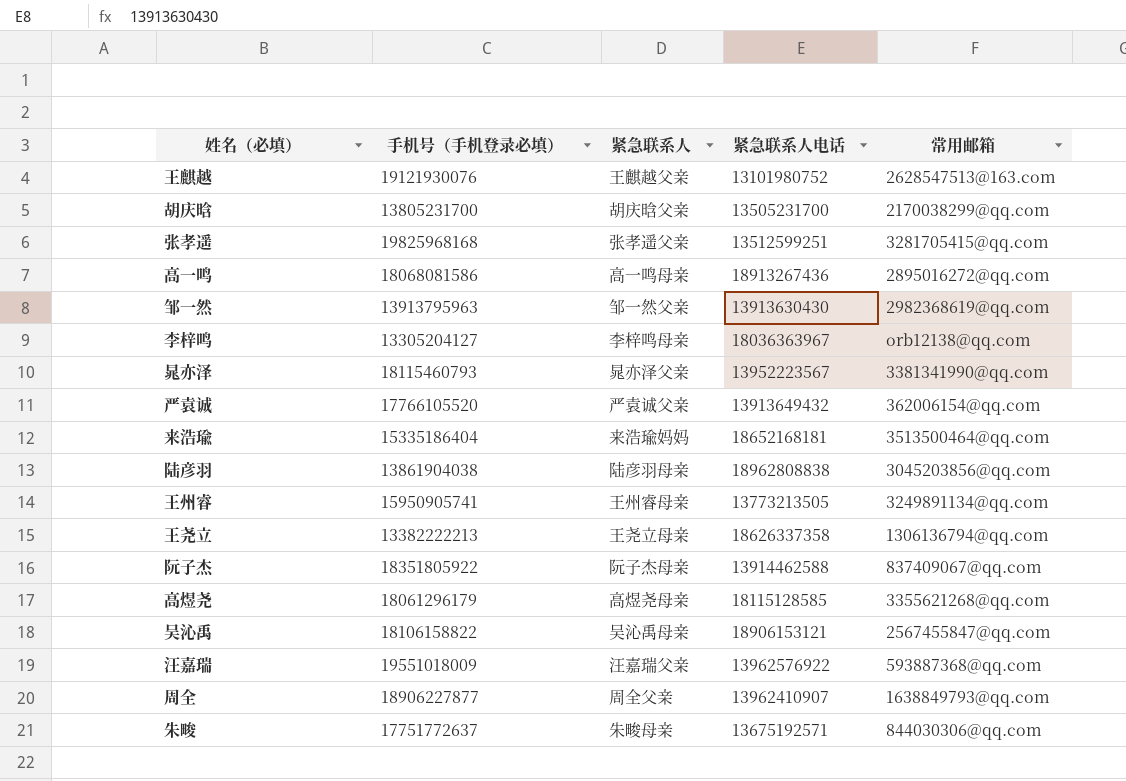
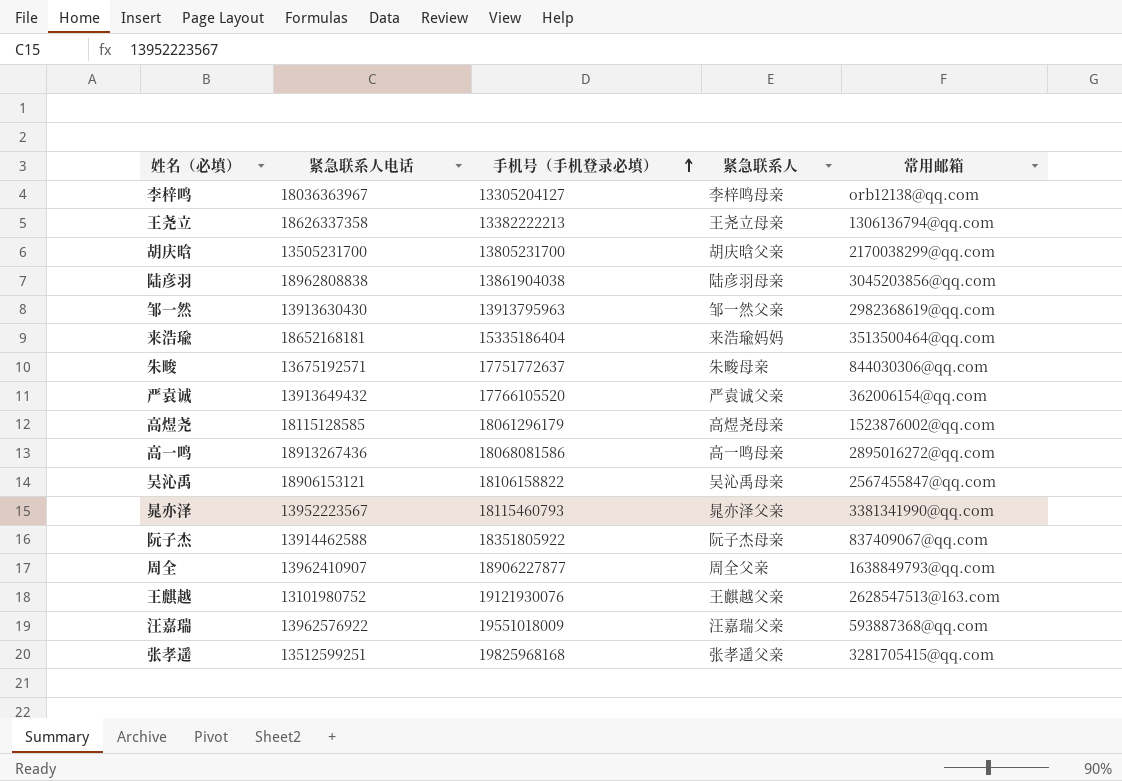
row order: none -> 手机号（手机登录必填） ascending
column 紧急联系人电话 | position: 4 -> 2
row 王州睿: 15950905741 | 王州睿母亲 | 13773213505 | 3249891134@qq.com -> none
高煜尧 | 常用邮箱: 3355621268@qq.com -> 1523876002@qq.com

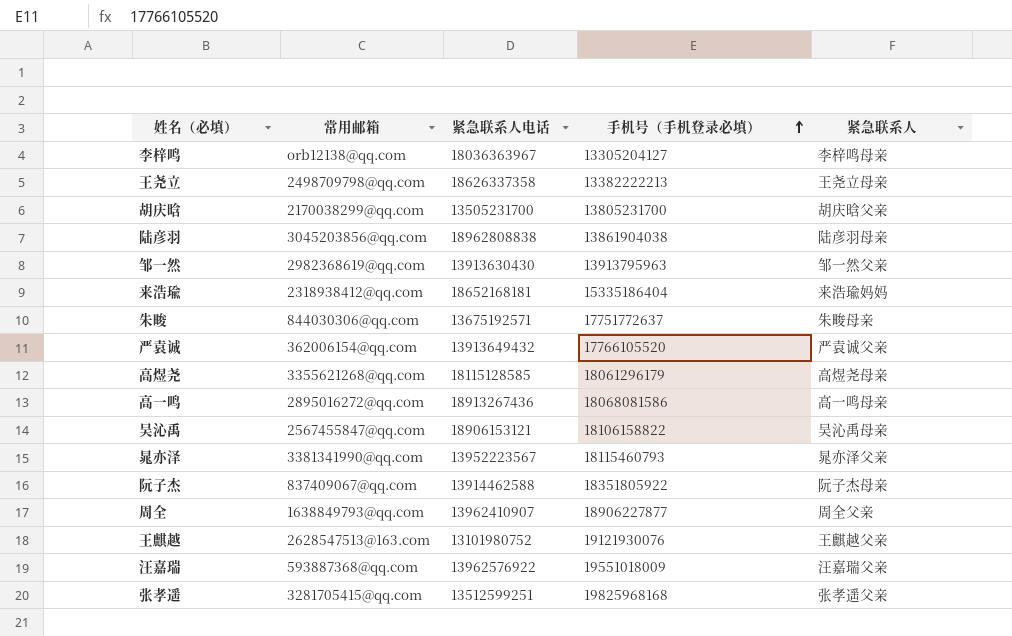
column 常用邮箱 | position: 5 -> 2
王尧立 | 常用邮箱: 1306136794@qq.com -> 2498709798@qq.com
来浩瑜 | 常用邮箱: 3513500464@qq.com -> 2318938412@qq.com
高煜尧 | 常用邮箱: 1523876002@qq.com -> 3355621268@qq.com

